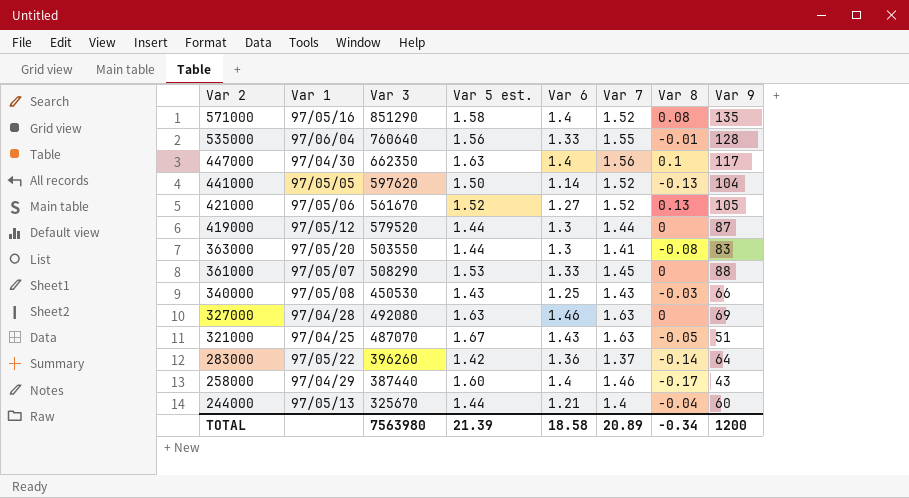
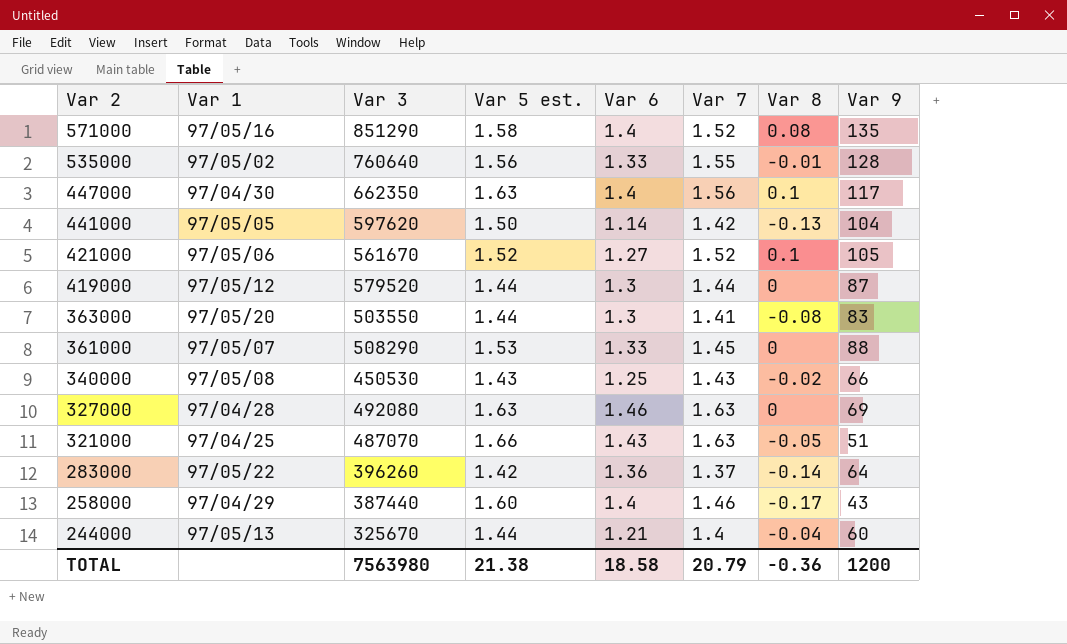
535000 | Var 1: 97/06/04 -> 97/05/02
441000 | Var 7: 1.52 -> 1.42
421000 | Var 8: 0.13 -> 0.1
340000 | Var 8: -0.03 -> -0.02
321000 | Var 5 est.: 1.67 -> 1.66
TOTAL | Var 5 est.: 21.39 -> 21.38
TOTAL | Var 7: 20.89 -> 20.79
TOTAL | Var 8: -0.34 -> -0.36

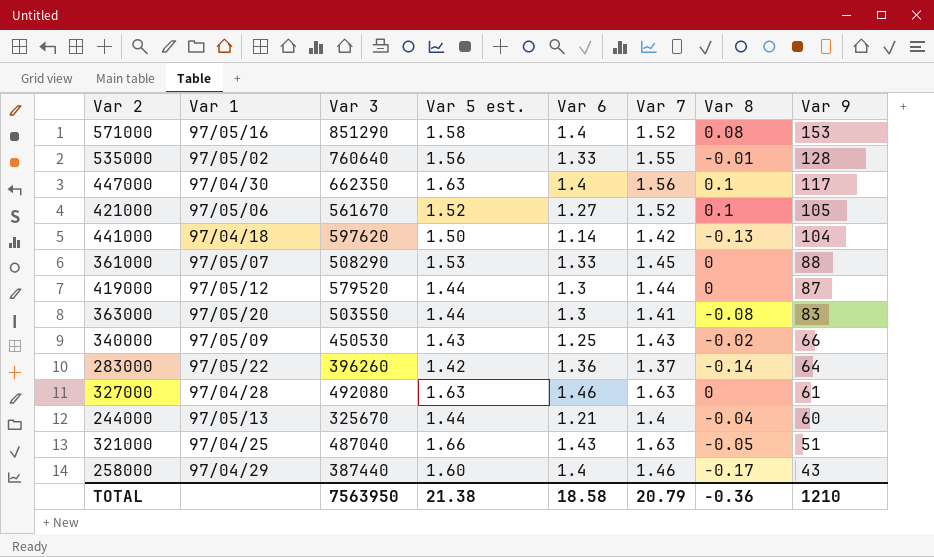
row order: Var 2 descending -> Var 9 descending
571000 | Var 9: 135 -> 153
441000 | Var 1: 97/05/05 -> 97/04/18
340000 | Var 1: 97/05/08 -> 97/05/09
327000 | Var 9: 69 -> 61
321000 | Var 3: 487070 -> 487040
TOTAL | Var 3: 7563980 -> 7563950
TOTAL | Var 9: 1200 -> 1210

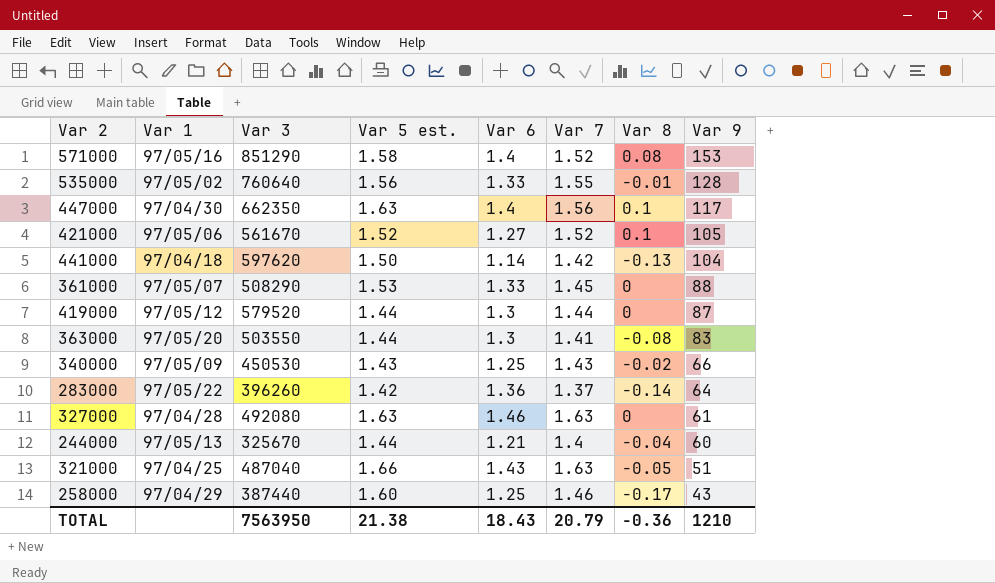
258000 | Var 6: 1.4 -> 1.25
TOTAL | Var 6: 18.58 -> 18.43

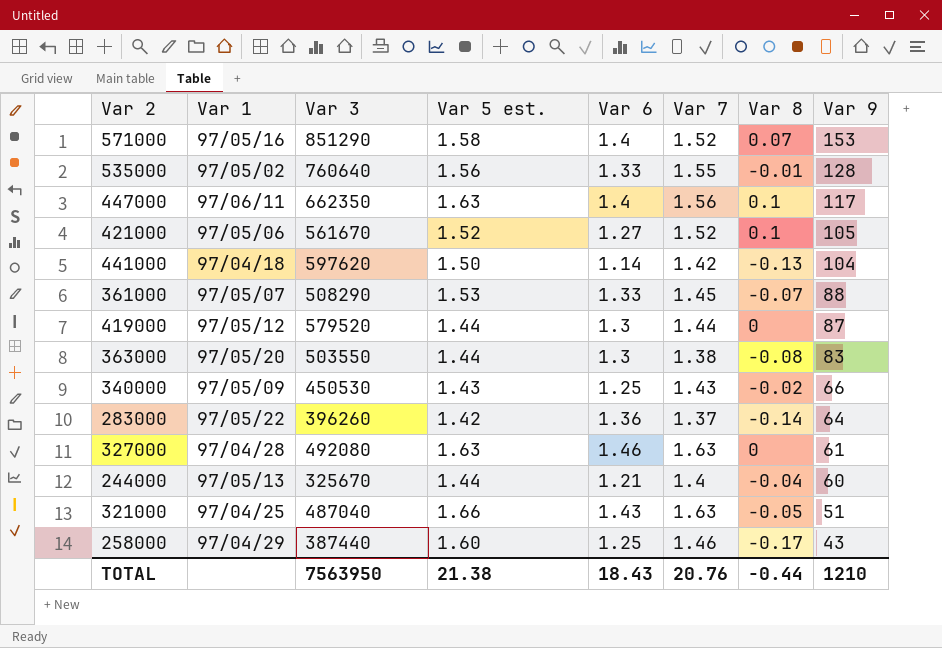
571000 | Var 8: 0.08 -> 0.07
447000 | Var 1: 97/04/30 -> 97/06/11
361000 | Var 8: 0 -> -0.07
363000 | Var 7: 1.41 -> 1.38
TOTAL | Var 7: 20.79 -> 20.76
TOTAL | Var 8: -0.36 -> -0.44

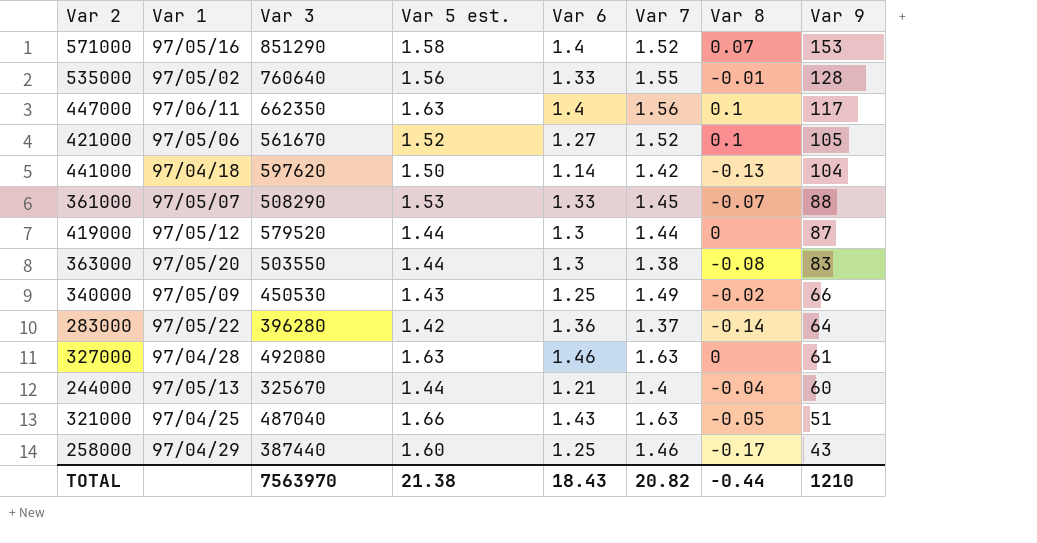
340000 | Var 7: 1.43 -> 1.49
283000 | Var 3: 396260 -> 396280
TOTAL | Var 3: 7563950 -> 7563970
TOTAL | Var 7: 20.76 -> 20.82

